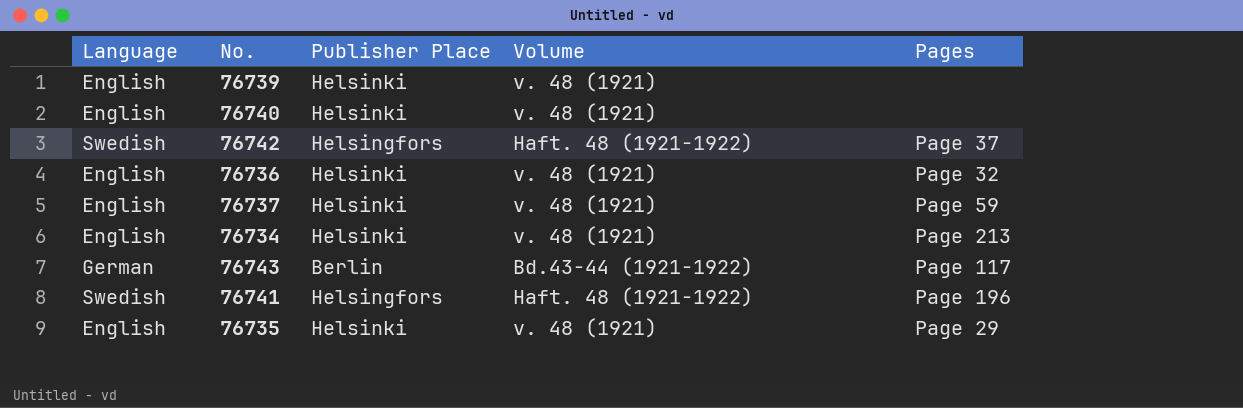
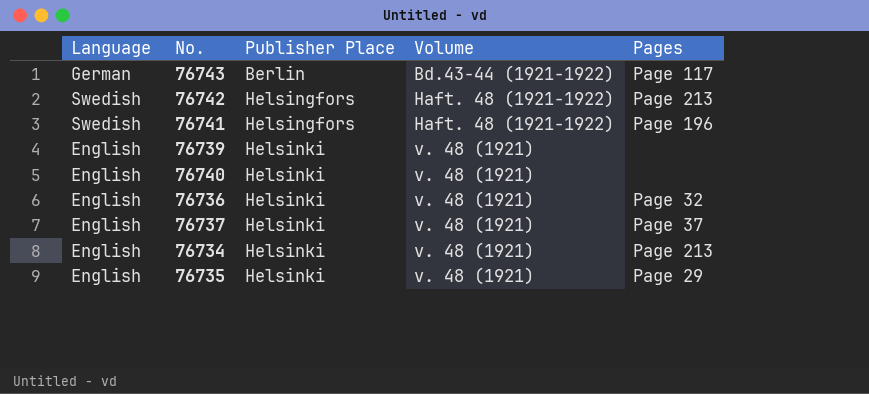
row order: none -> Publisher Place ascending
76742 | Pages: Page 37 -> Page 213
76737 | Pages: Page 59 -> Page 37

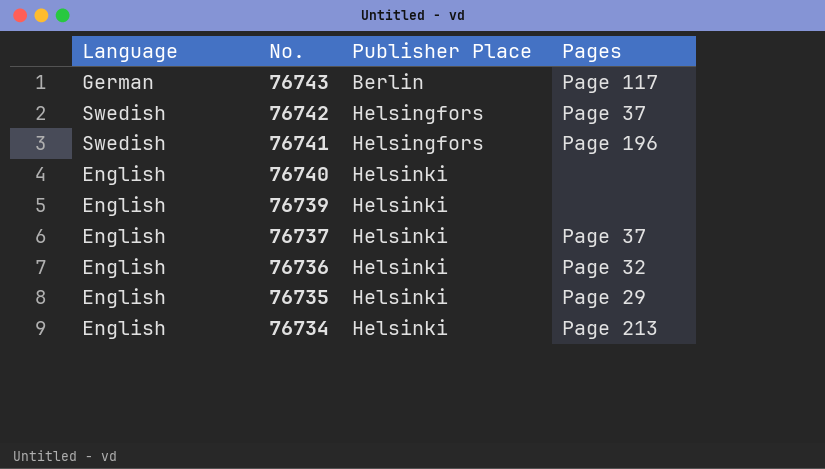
row order: Publisher Place ascending -> No. descending
column Volume | position: 4 -> none
76742 | Pages: Page 213 -> Page 37

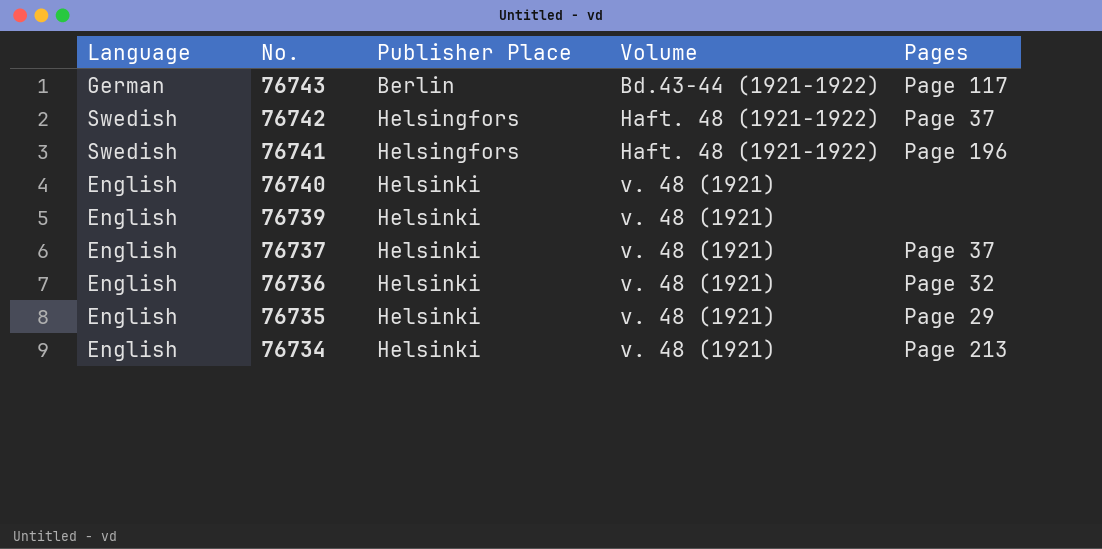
column Volume | position: none -> 4

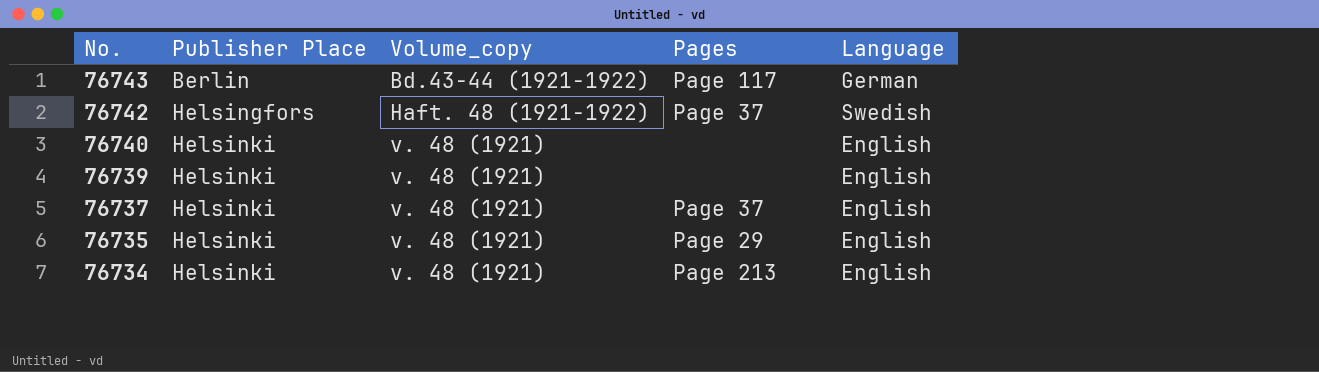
column name: Volume -> Volume_copy
column Language | position: 1 -> 5
row 76741: Swedish | Helsingfors | Haft. 48 (1921-1922) | Page 196 -> none
row 76736: English | Helsinki | v. 48 (1921) | Page 32 -> none

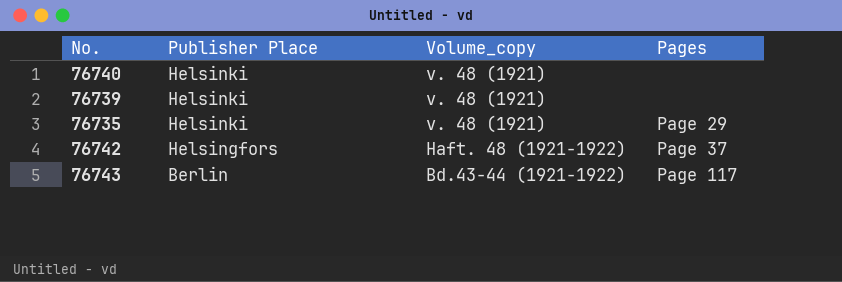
row order: No. descending -> Publisher Place descending
column Language | position: 5 -> none
row 76737: Helsinki | v. 48 (1921) | Page 37 | English -> none
row 76734: Helsinki | v. 48 (1921) | Page 213 | English -> none

